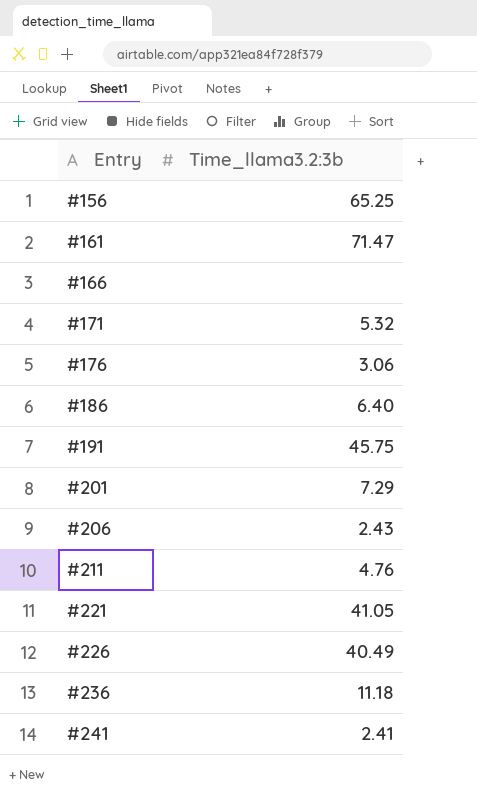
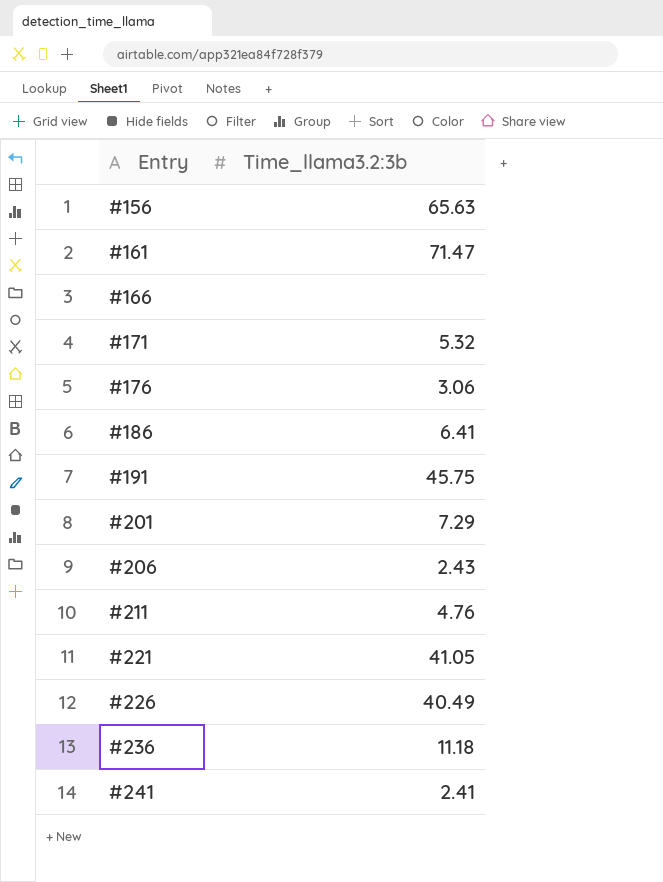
#156 | Time_llama3.2:3b: 65.25 -> 65.63
#186 | Time_llama3.2:3b: 6.40 -> 6.41

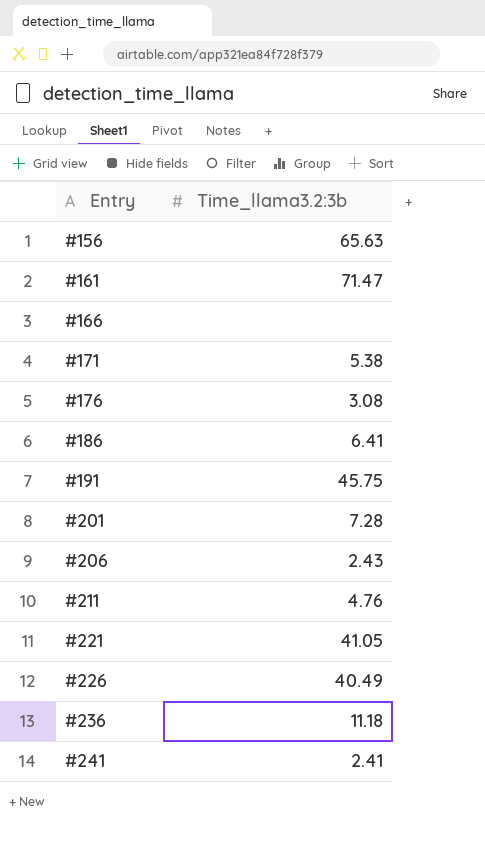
#171 | Time_llama3.2:3b: 5.32 -> 5.38
#176 | Time_llama3.2:3b: 3.06 -> 3.08
#201 | Time_llama3.2:3b: 7.29 -> 7.28

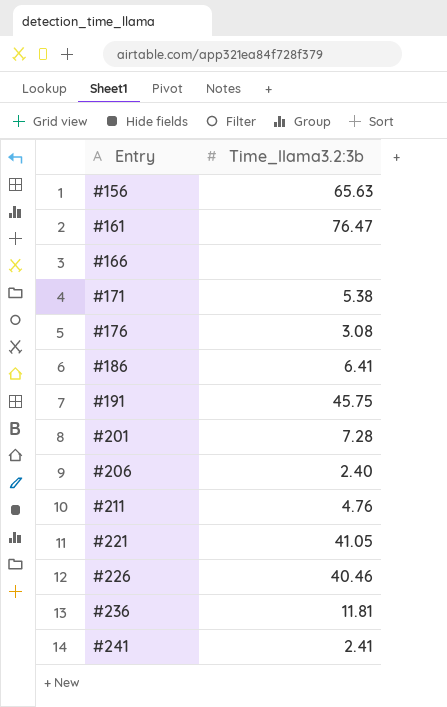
#161 | Time_llama3.2:3b: 71.47 -> 76.47
#206 | Time_llama3.2:3b: 2.43 -> 2.40
#226 | Time_llama3.2:3b: 40.49 -> 40.46
#236 | Time_llama3.2:3b: 11.18 -> 11.81

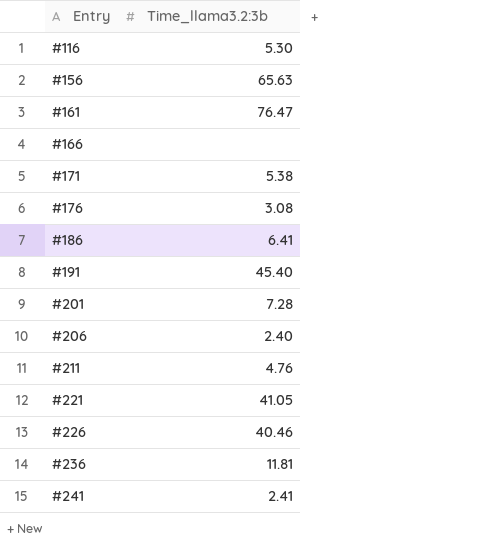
row #116: none -> 5.30
#191 | Time_llama3.2:3b: 45.75 -> 45.40

